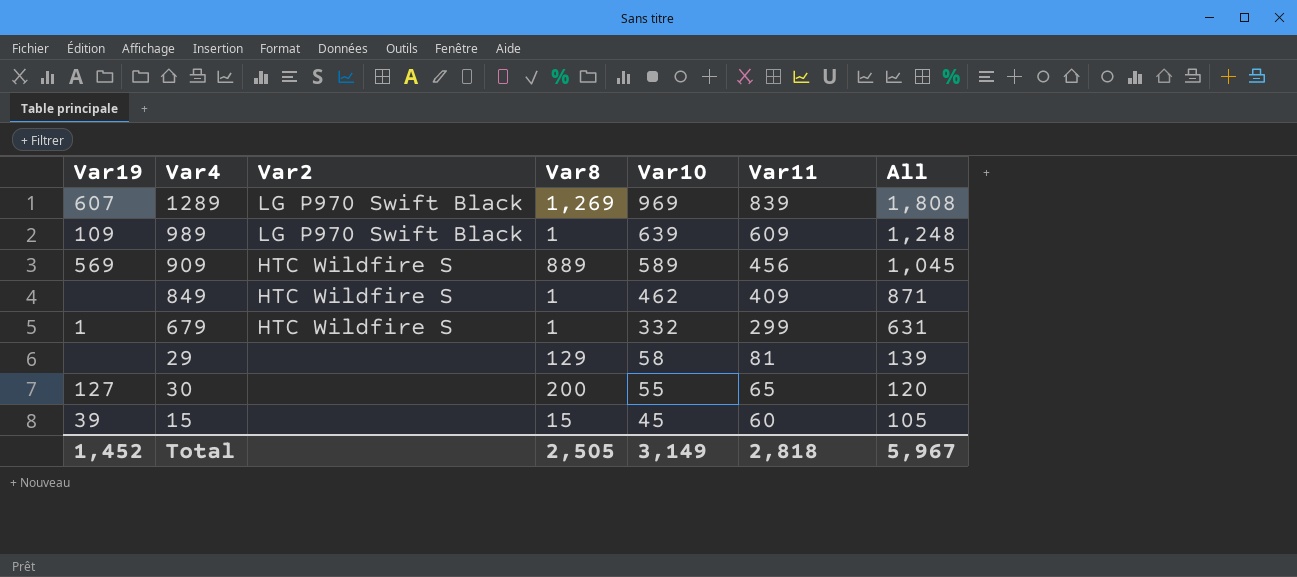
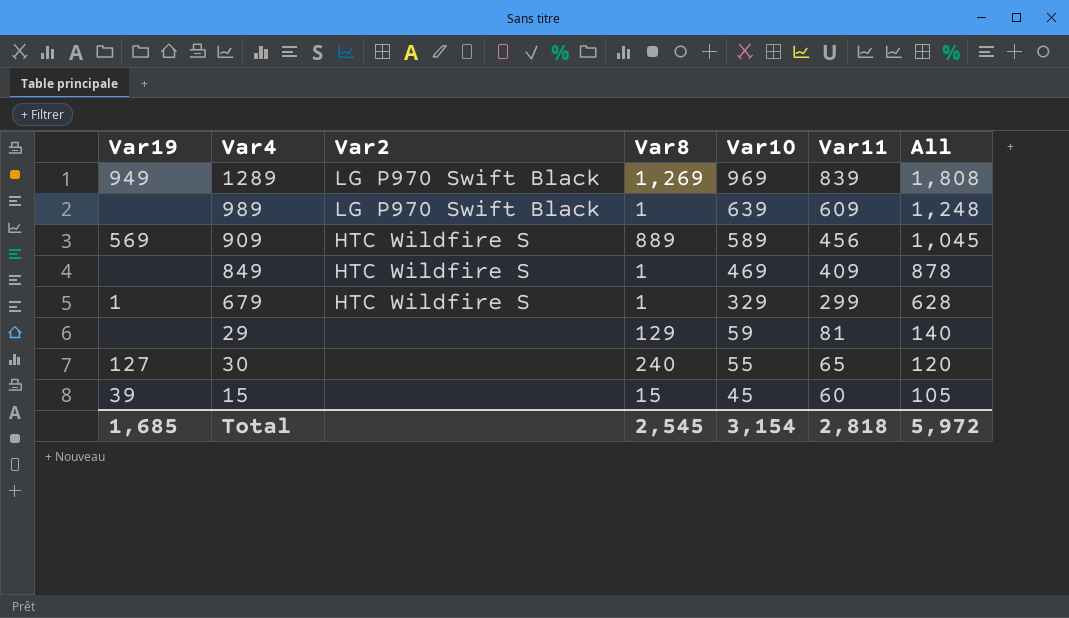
1289 | Var19: 607 -> 949
989 | Var19: 109 -> none
849 | Var10: 462 -> 469
849 | All: 871 -> 878
679 | Var10: 332 -> 329
679 | All: 631 -> 628
29 | Var10: 58 -> 59
29 | All: 139 -> 140
30 | Var8: 200 -> 240
Total | Var19: 1,452 -> 1,685
Total | Var8: 2,505 -> 2,545
Total | Var10: 3,149 -> 3,154
Total | All: 5,967 -> 5,972

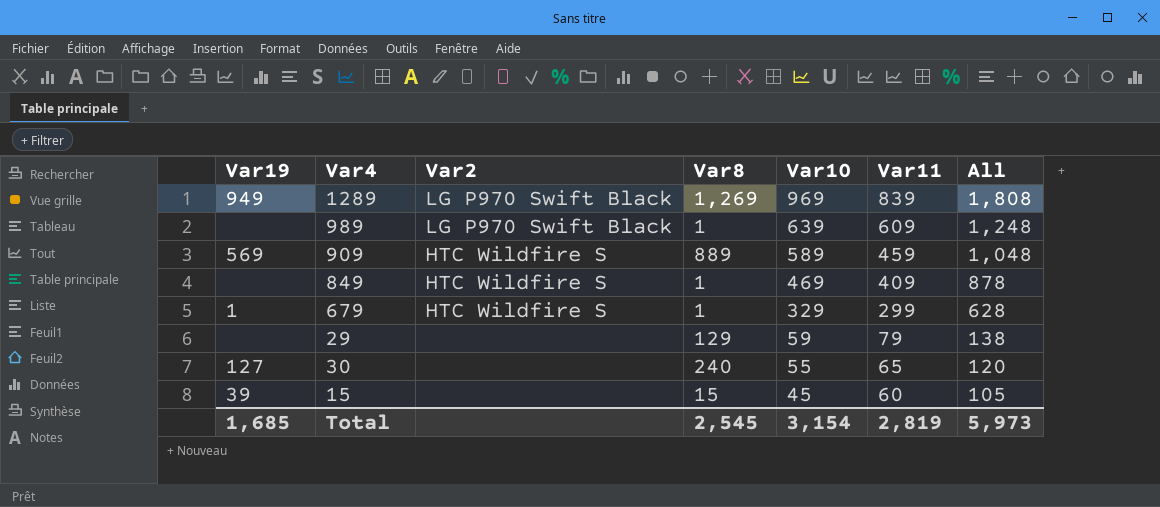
909 | Var11: 456 -> 459
909 | All: 1,045 -> 1,048
29 | Var11: 81 -> 79
29 | All: 140 -> 138
Total | Var11: 2,818 -> 2,819
Total | All: 5,972 -> 5,973

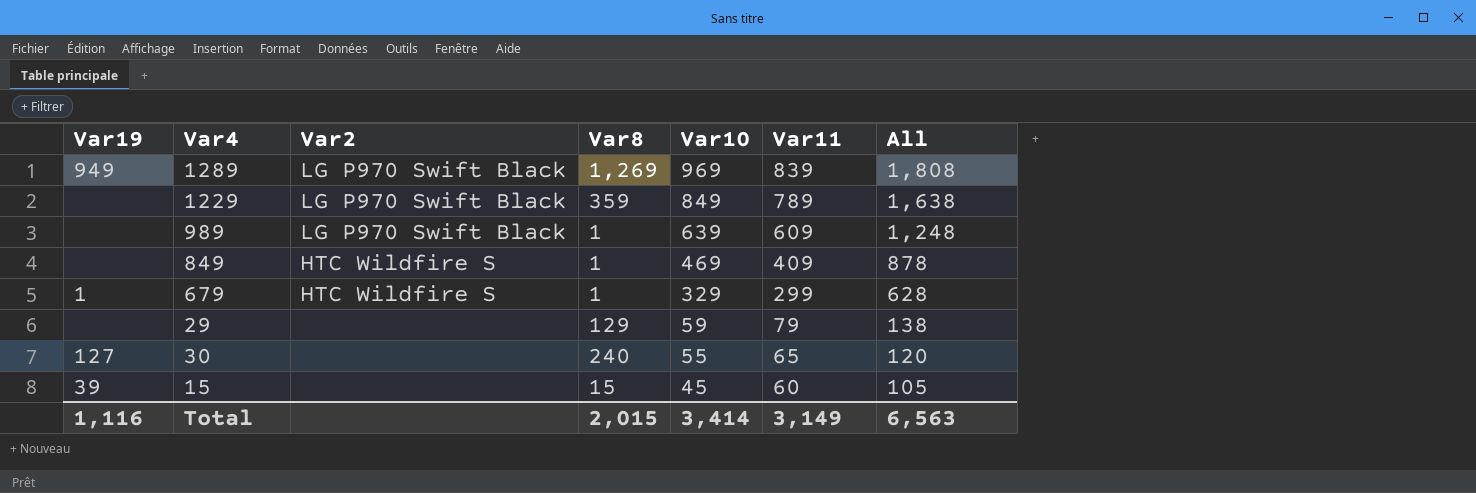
row 909: 569 | HTC Wildfire S | 889 | 589 | 459 | 1,048 -> none
row 1229: none -> none | LG P970 Swift Black | 359 | 849 | 789 | 1,638
Total | Var19: 1,685 -> 1,116
Total | Var8: 2,545 -> 2,015
Total | Var10: 3,154 -> 3,414
Total | Var11: 2,819 -> 3,149
Total | All: 5,973 -> 6,563

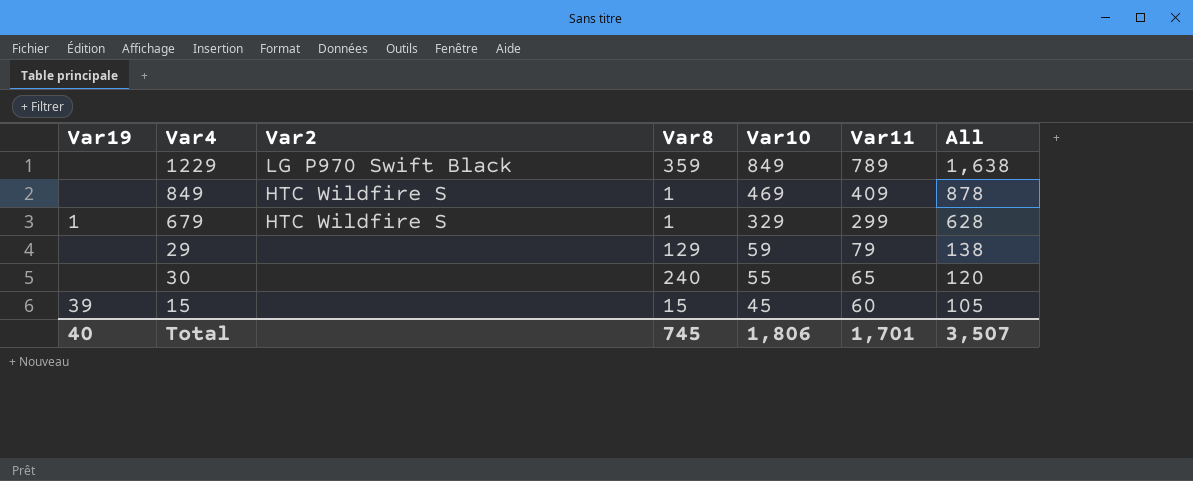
row 1289: 949 | LG P970 Swift Black | 1,269 | 969 | 839 | 1,808 -> none
row 989: none | LG P970 Swift Black | 1 | 639 | 609 | 1,248 -> none
30 | Var19: 127 -> none
Total | Var19: 1,116 -> 40
Total | Var8: 2,015 -> 745
Total | Var10: 3,414 -> 1,806
Total | Var11: 3,149 -> 1,701
Total | All: 6,563 -> 3,507

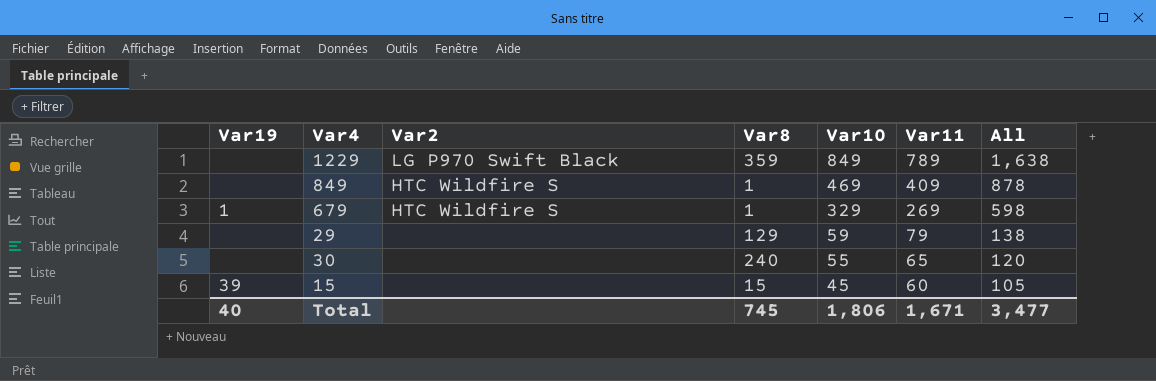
679 | Var11: 299 -> 269
679 | All: 628 -> 598
Total | Var11: 1,701 -> 1,671
Total | All: 3,507 -> 3,477

